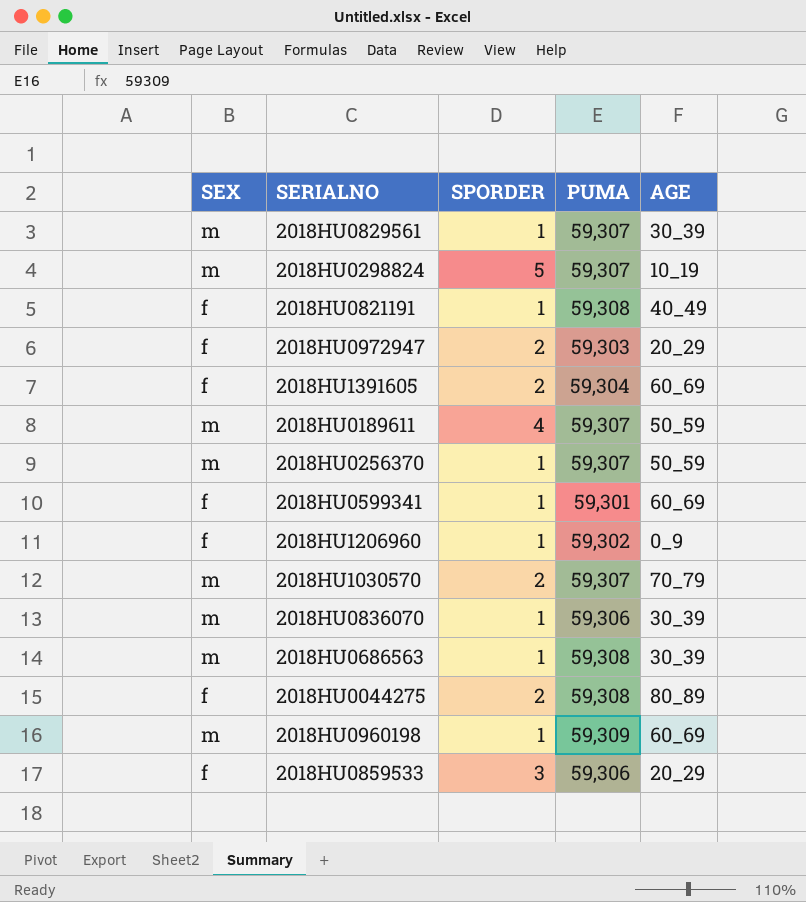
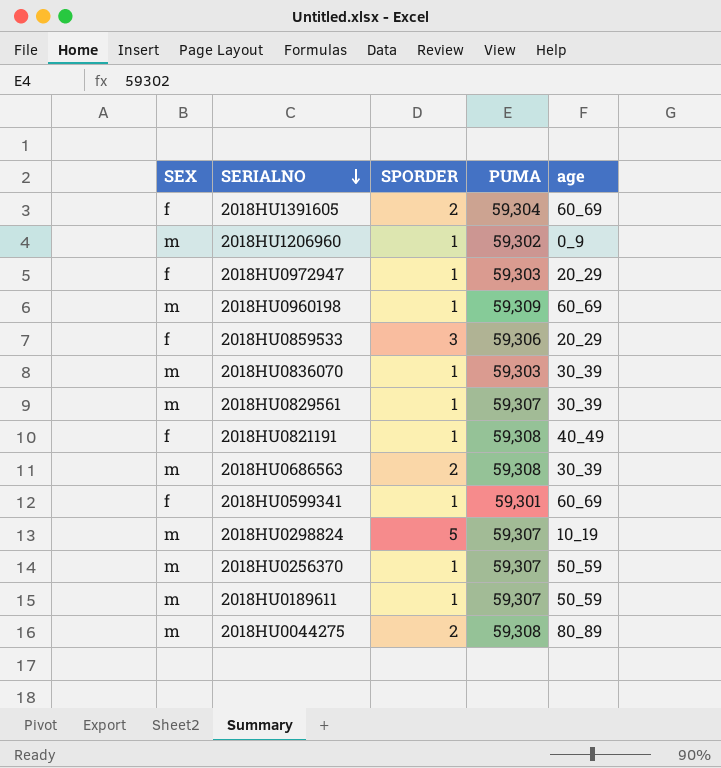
row order: none -> SERIALNO descending
column name: AGE -> age
row 2018HU1030570: m | 2 | 59,307 | 70_79 -> none
2018HU1206960 | SEX: f -> m
2018HU0972947 | SPORDER: 2 -> 1
2018HU0836070 | PUMA: 59,306 -> 59,303
2018HU0686563 | SPORDER: 1 -> 2
2018HU0189611 | SPORDER: 4 -> 1
2018HU0044275 | SEX: f -> m

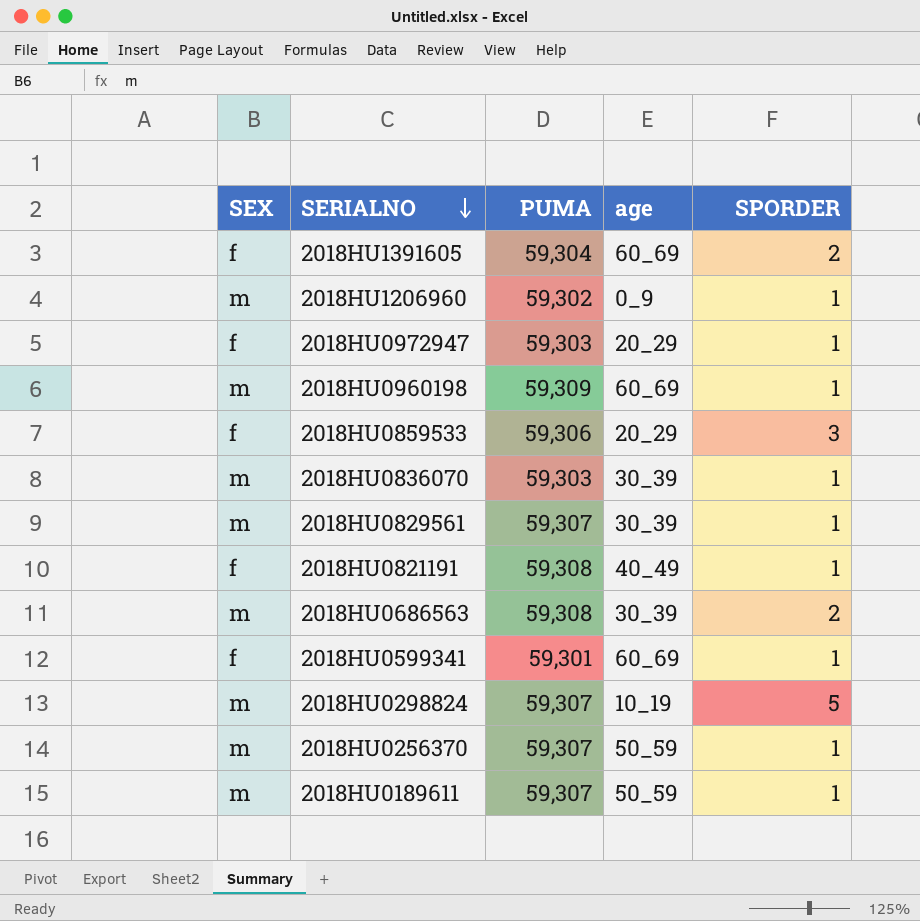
column SPORDER | position: 3 -> 5
row 2018HU0044275: m | 2 | 59,308 | 80_89 -> none

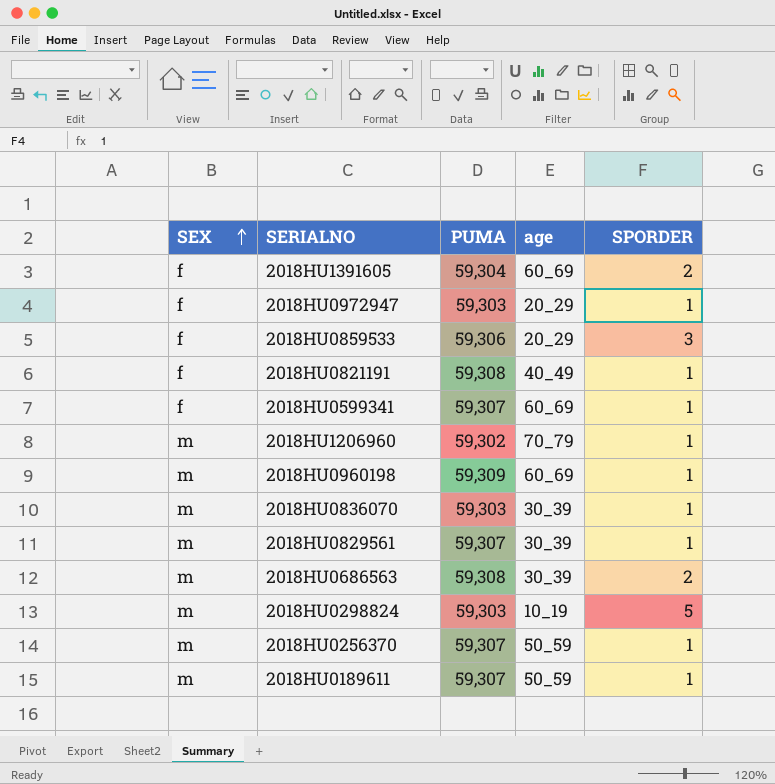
row order: SERIALNO descending -> SEX ascending
2018HU0599341 | PUMA: 59,301 -> 59,307
2018HU1206960 | age: 0_9 -> 70_79
2018HU0298824 | PUMA: 59,307 -> 59,303

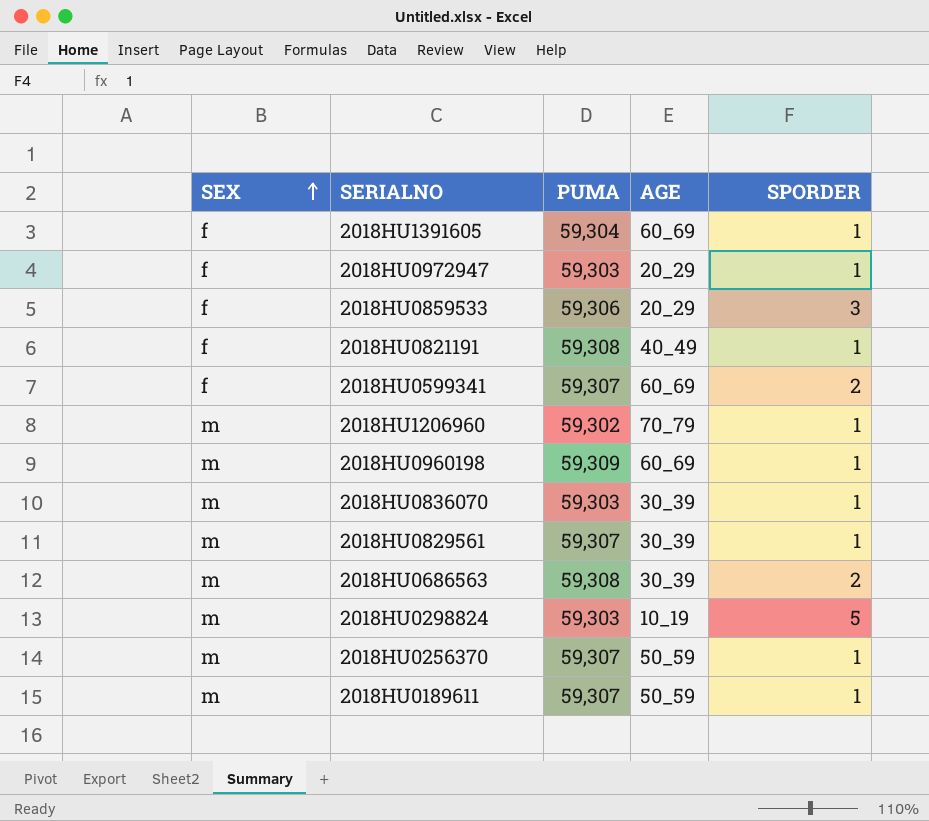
column name: age -> AGE
2018HU1391605 | SPORDER: 2 -> 1
2018HU0599341 | SPORDER: 1 -> 2

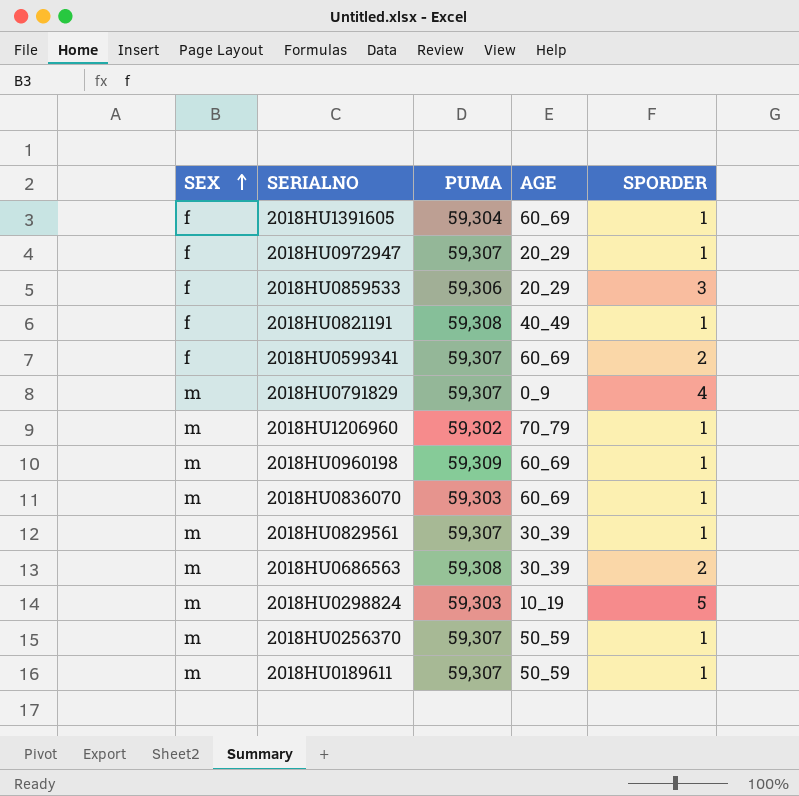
2018HU0972947 | PUMA: 59,303 -> 59,307
row 2018HU0791829: none -> m | 59,307 | 0_9 | 4
2018HU0836070 | AGE: 30_39 -> 60_69

